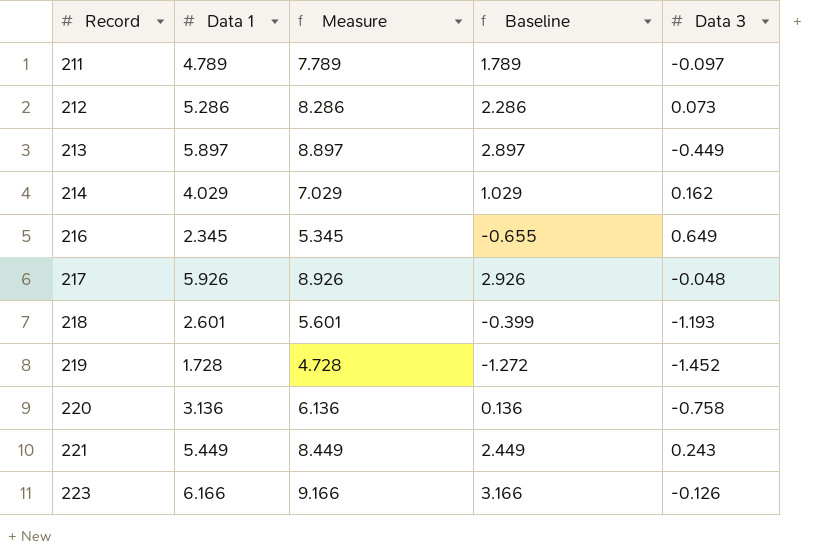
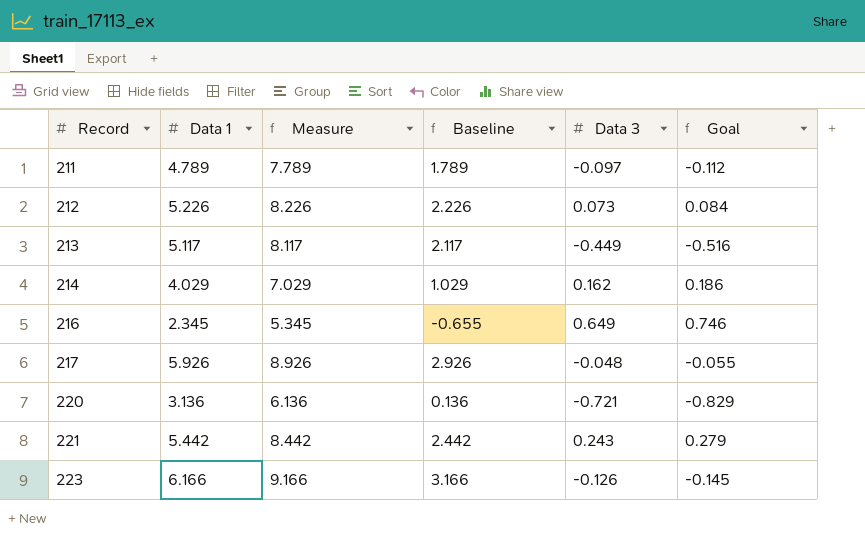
column Goal | formula: none -> [Data 3] * 1.15
row 218: 2.601 | 5.601 | -0.399 | -1.193 -> none
row 219: 1.728 | 4.728 | -1.272 | -1.452 -> none
212 | Data 1: 5.286 -> 5.226
212 | Measure: 8.286 -> 8.226
212 | Baseline: 2.286 -> 2.226
213 | Data 1: 5.897 -> 5.117
213 | Measure: 8.897 -> 8.117
213 | Baseline: 2.897 -> 2.117
220 | Data 3: -0.758 -> -0.721
221 | Data 1: 5.449 -> 5.442
221 | Measure: 8.449 -> 8.442
221 | Baseline: 2.449 -> 2.442

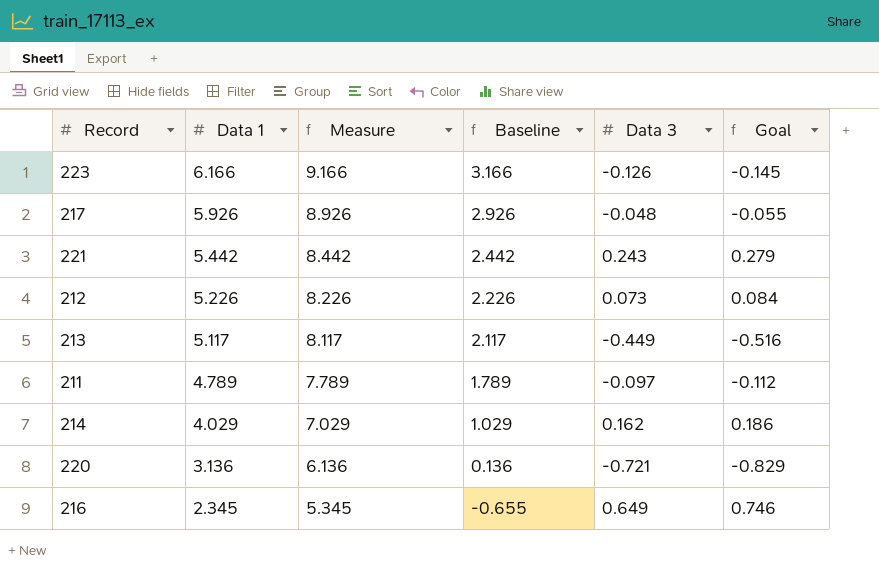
row order: Record ascending -> Data 1 descending

